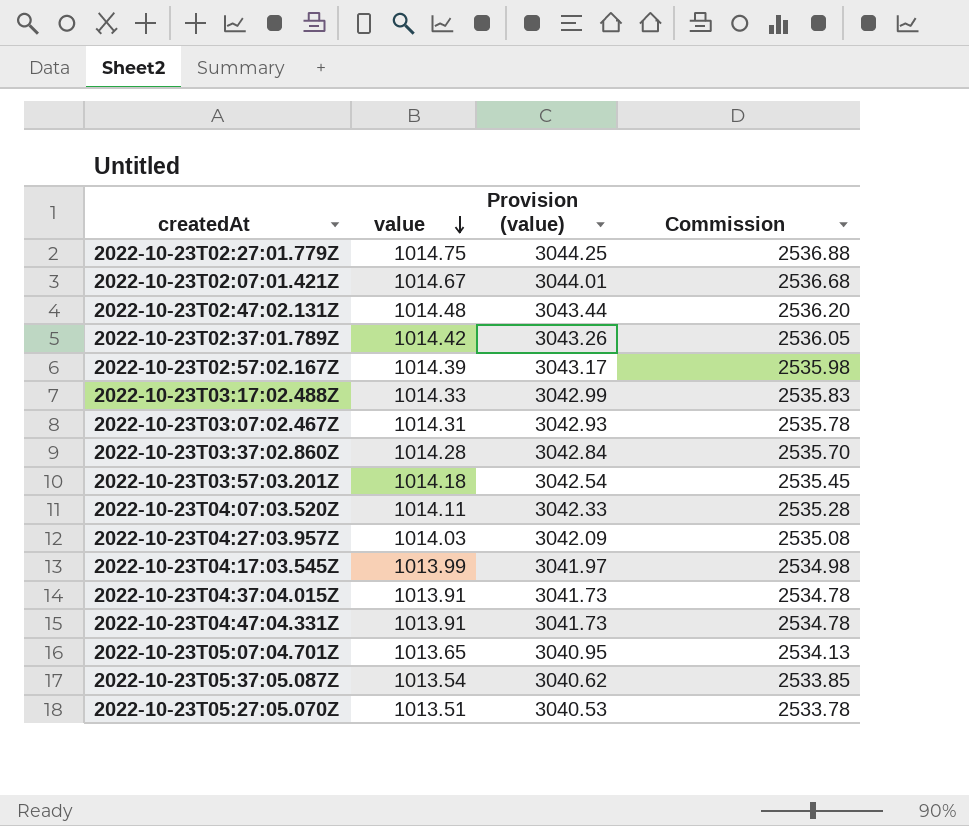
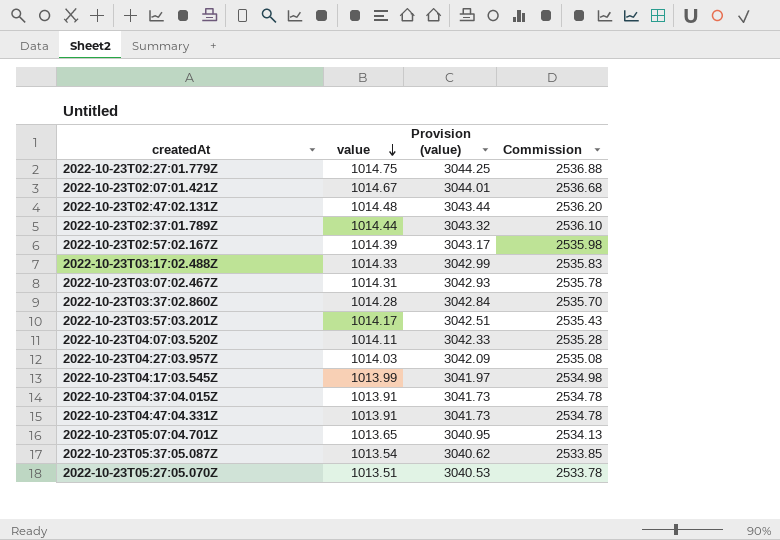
2022-10-23T02:37:01.789Z | value: 1014.42 -> 1014.44
2022-10-23T02:37:01.789Z | Provision (value): 3043.26 -> 3043.32
2022-10-23T02:37:01.789Z | Commission: 2536.05 -> 2536.10
2022-10-23T03:57:03.201Z | value: 1014.18 -> 1014.17
2022-10-23T03:57:03.201Z | Provision (value): 3042.54 -> 3042.51
2022-10-23T03:57:03.201Z | Commission: 2535.45 -> 2535.43

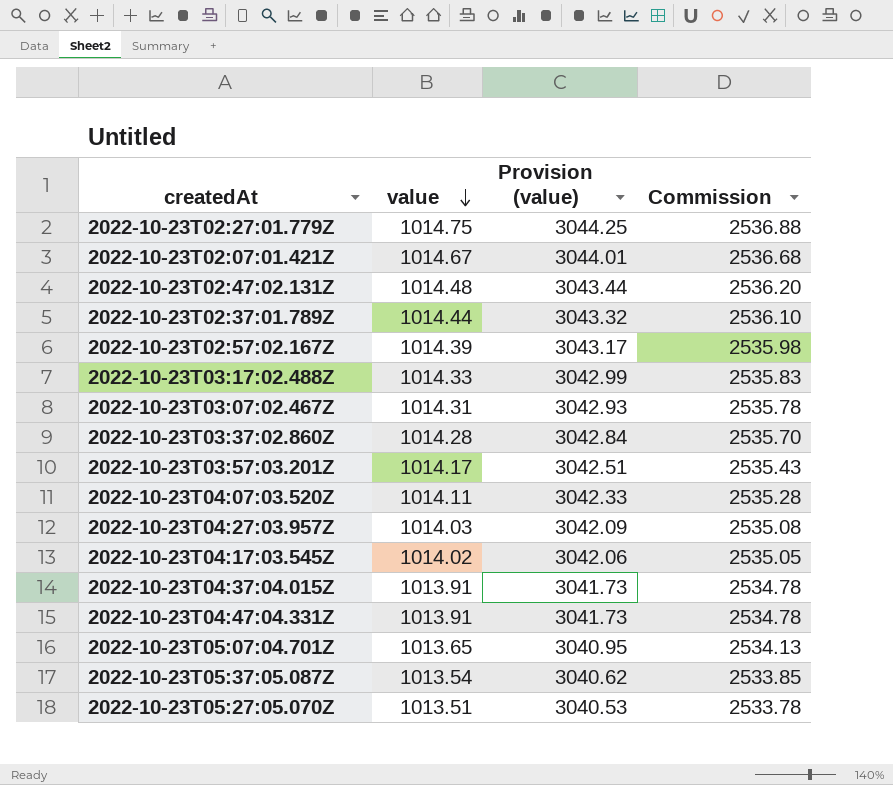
2022-10-23T04:17:03.545Z | value: 1013.99 -> 1014.02
2022-10-23T04:17:03.545Z | Provision (value): 3041.97 -> 3042.06
2022-10-23T04:17:03.545Z | Commission: 2534.98 -> 2535.05

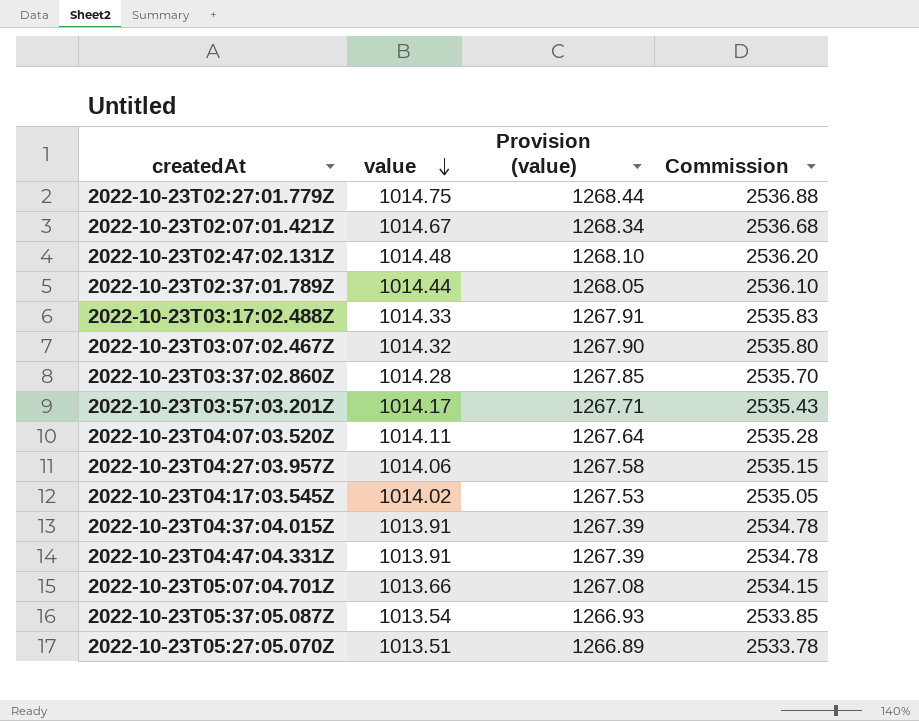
column Provision (value) | formula: [value] * 3 -> [value] * 1.25
row 2022-10-23T02:57:02.167Z: 1014.39 | 3043.17 | 2535.98 -> none
2022-10-23T03:07:02.467Z | value: 1014.31 -> 1014.32
2022-10-23T03:07:02.467Z | Commission: 2535.78 -> 2535.80
2022-10-23T04:27:03.957Z | value: 1014.03 -> 1014.06
2022-10-23T04:27:03.957Z | Commission: 2535.08 -> 2535.15
2022-10-23T05:07:04.701Z | value: 1013.65 -> 1013.66
2022-10-23T05:07:04.701Z | Commission: 2534.13 -> 2534.15

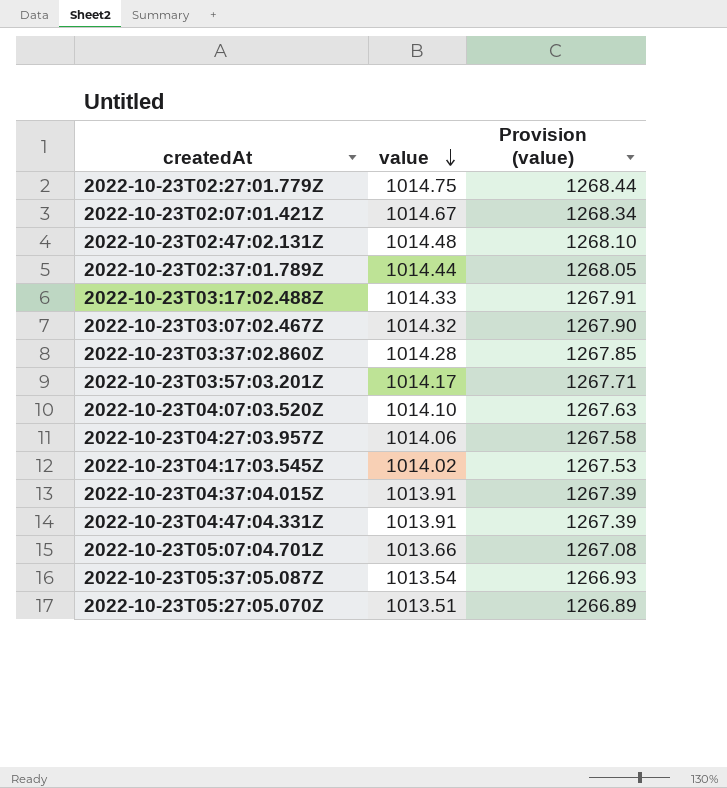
column Commission | formula: [value] * 2.5 -> none
2022-10-23T04:07:03.520Z | value: 1014.11 -> 1014.10
2022-10-23T04:07:03.520Z | Provision (value): 1267.64 -> 1267.63

